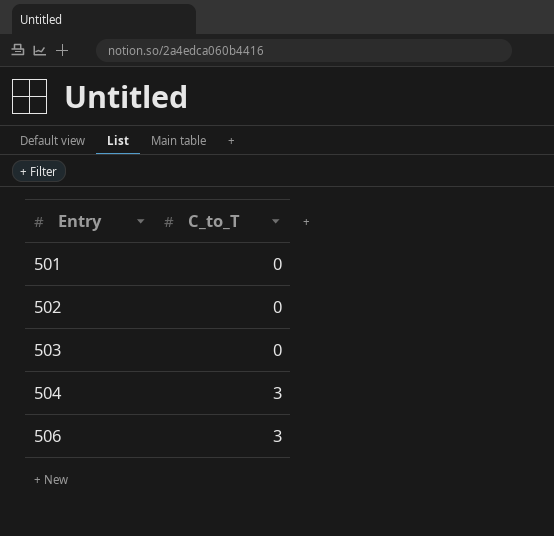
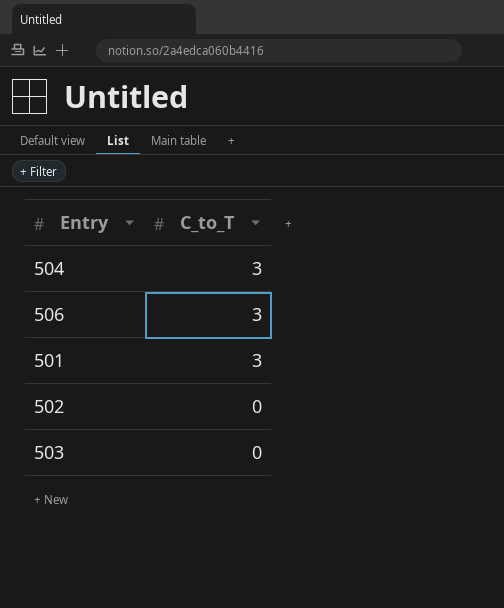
row order: Entry ascending -> C_to_T descending
501 | C_to_T: 0 -> 3

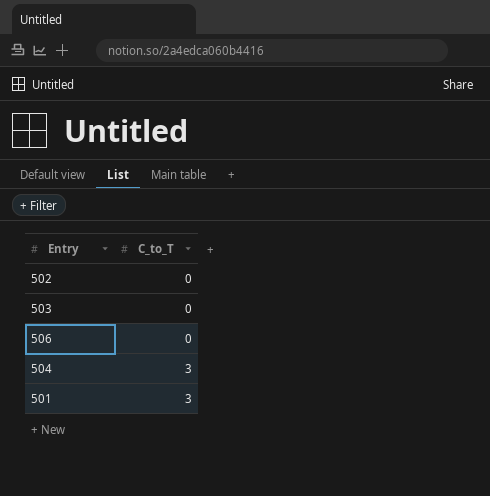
row order: C_to_T descending -> C_to_T ascending
506 | C_to_T: 3 -> 0

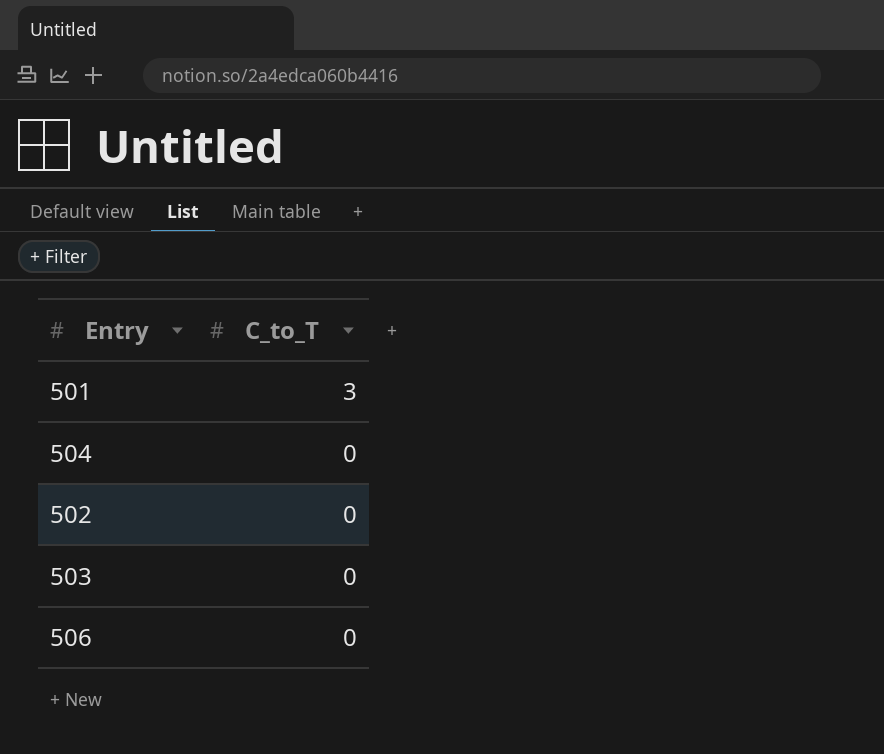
row order: C_to_T ascending -> C_to_T descending
504 | C_to_T: 3 -> 0

